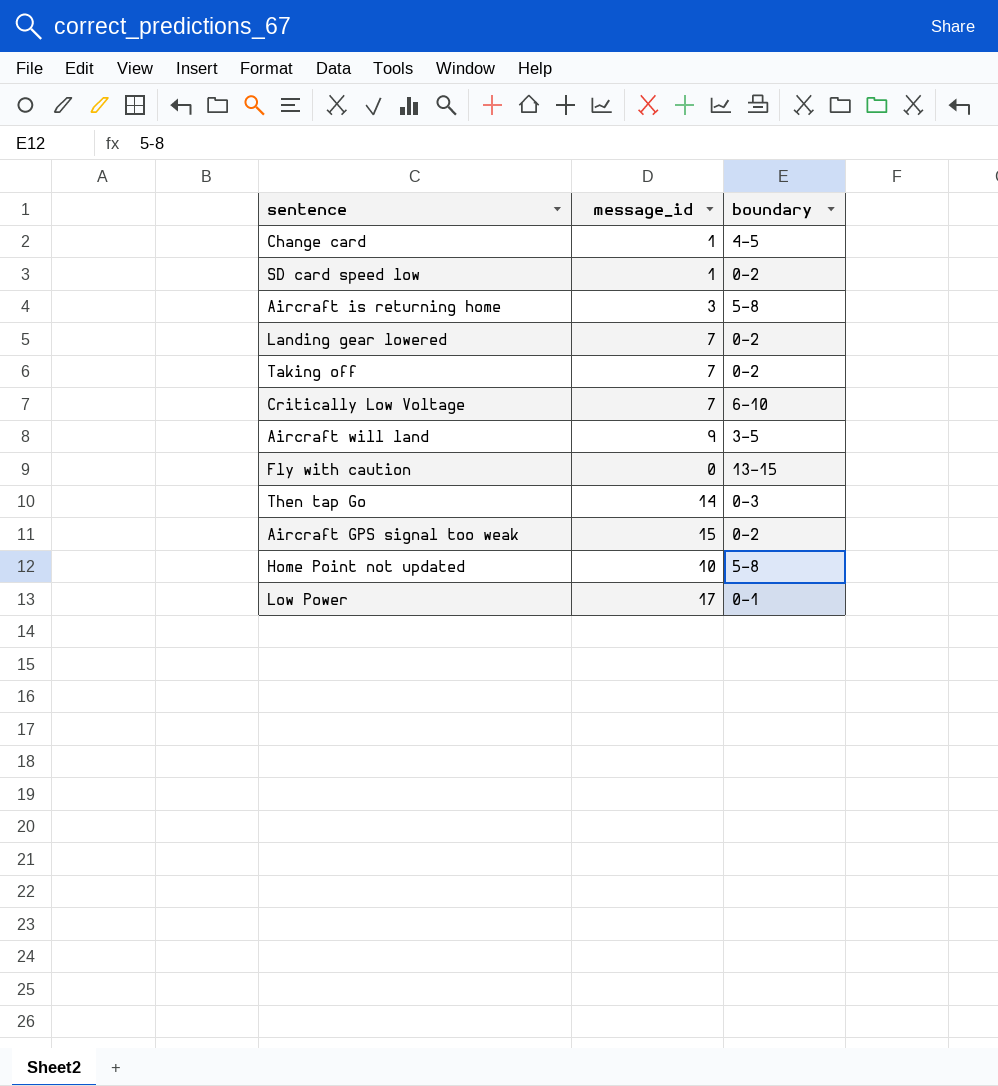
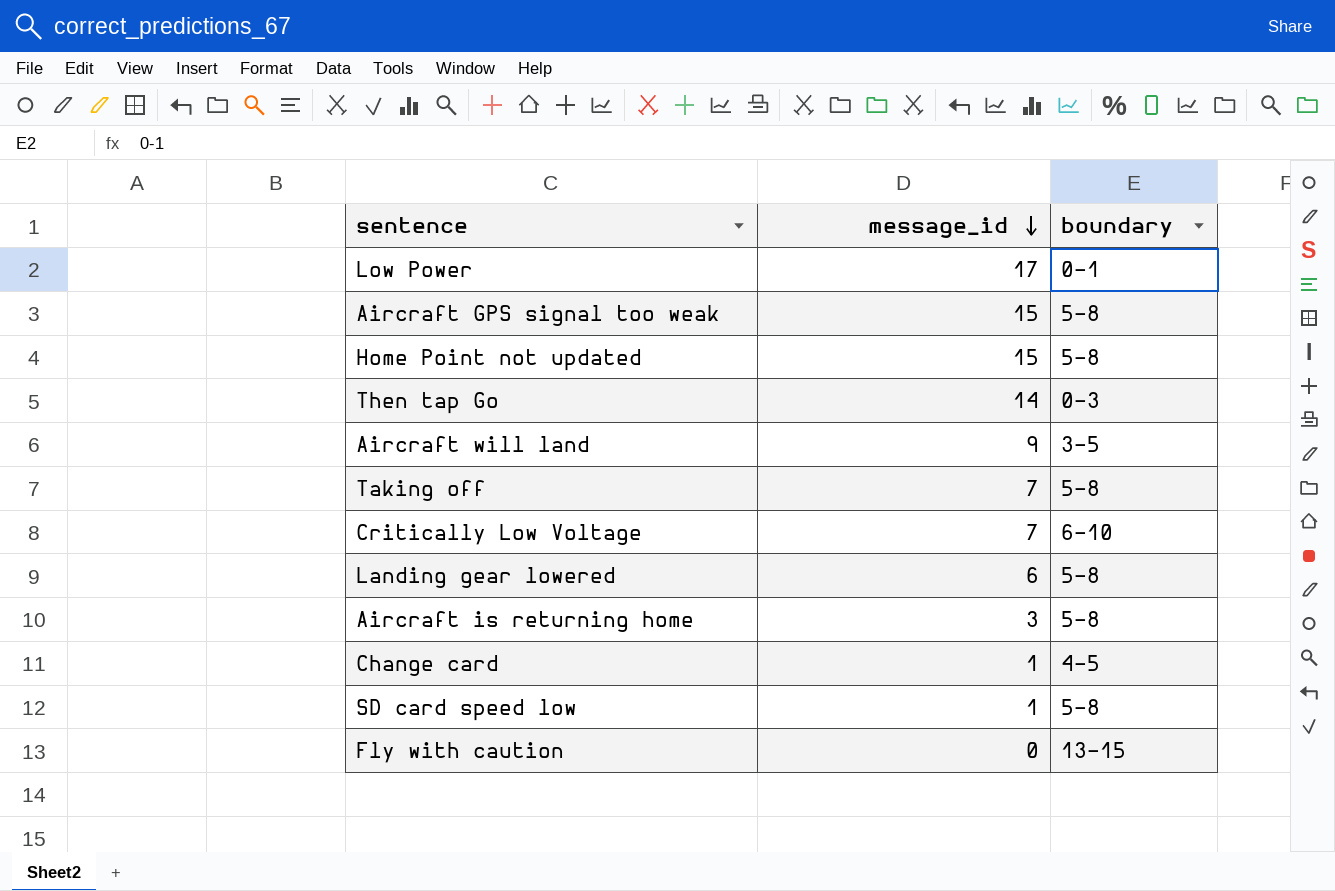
row order: none -> message_id descending
Aircraft GPS signal too weak | boundary: 0-2 -> 5-8
Home Point not updated | message_id: 10 -> 15
Taking off | boundary: 0-2 -> 5-8
Landing gear lowered | message_id: 7 -> 6
Landing gear lowered | boundary: 0-2 -> 5-8
SD card speed low | boundary: 0-2 -> 5-8

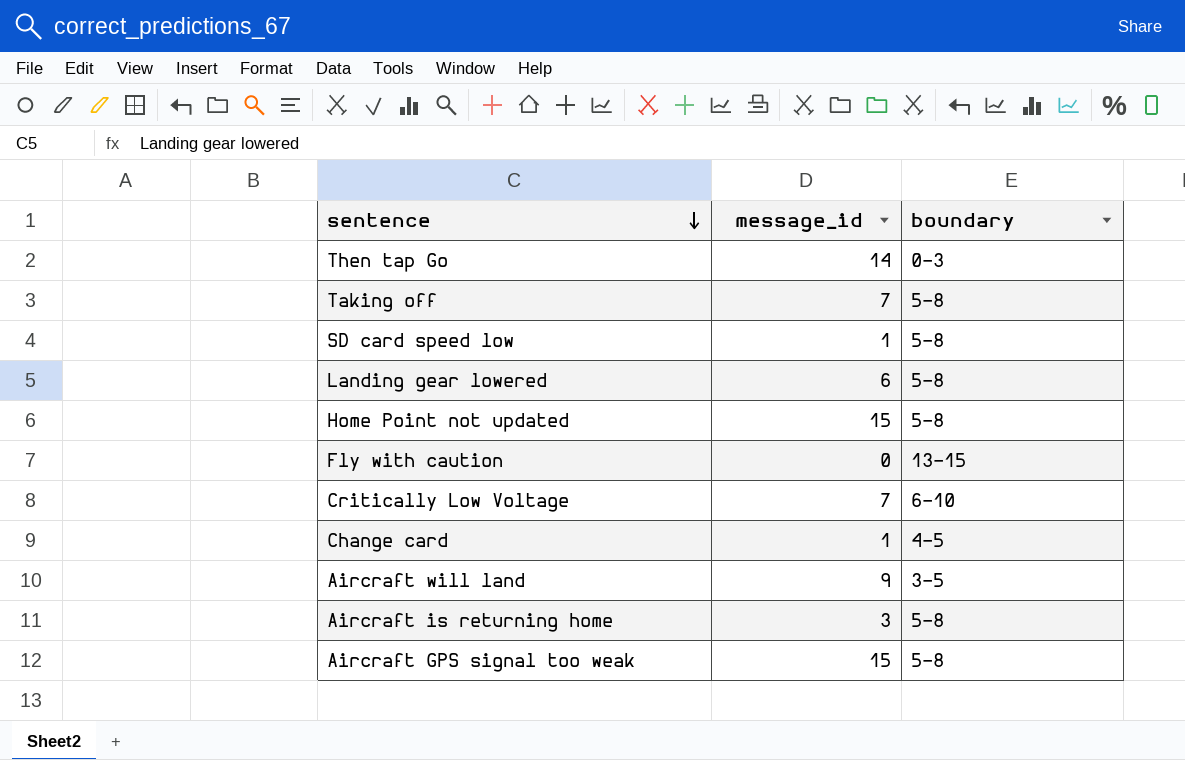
row order: message_id descending -> sentence descending
row Low Power: 17 | 0-1 -> none

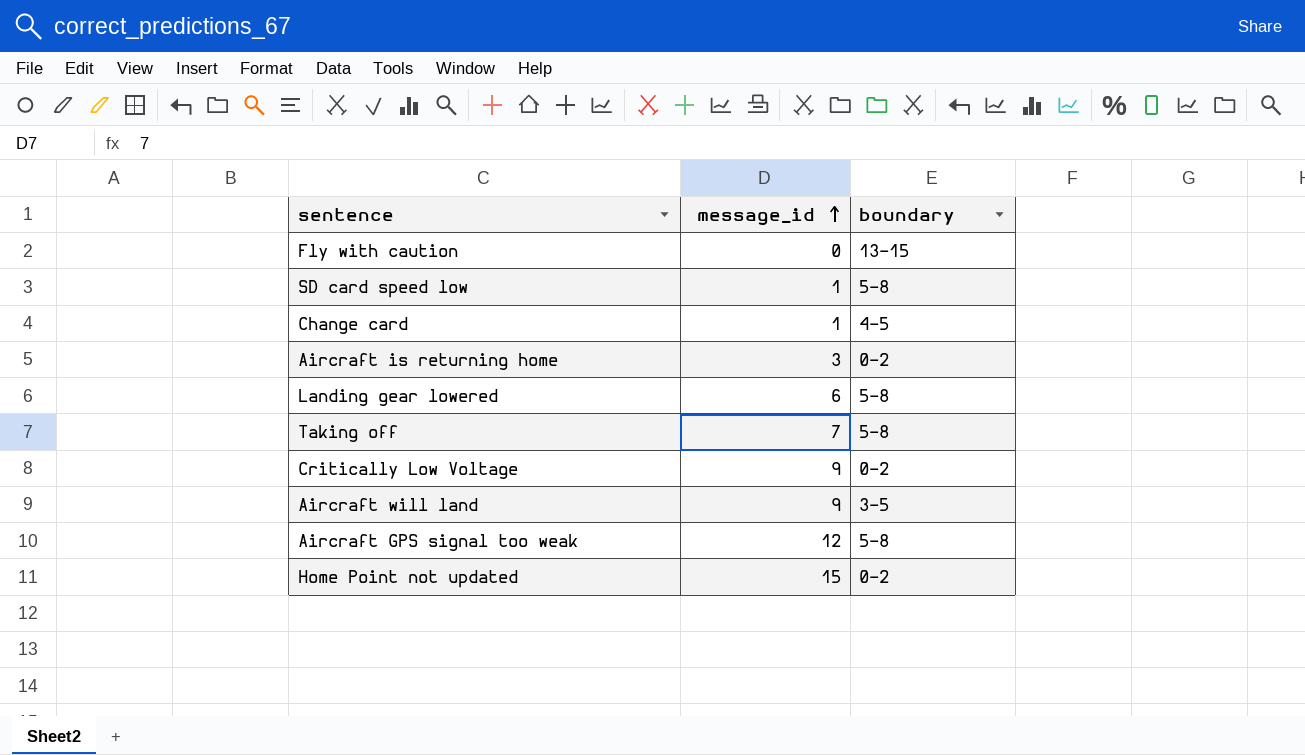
row order: sentence descending -> message_id ascending
row Then tap Go: 14 | 0-3 -> none
Aircraft is returning home | boundary: 5-8 -> 0-2
Critically Low Voltage | message_id: 7 -> 9
Critically Low Voltage | boundary: 6-10 -> 0-2
Aircraft GPS signal too weak | message_id: 15 -> 12
Home Point not updated | boundary: 5-8 -> 0-2

